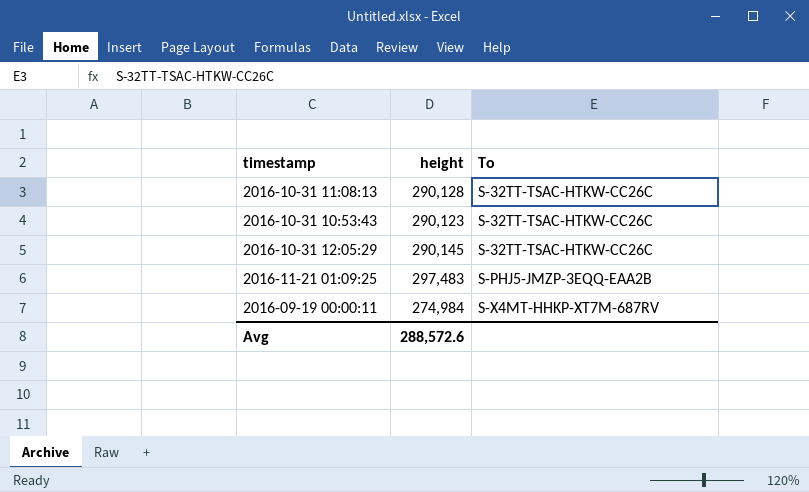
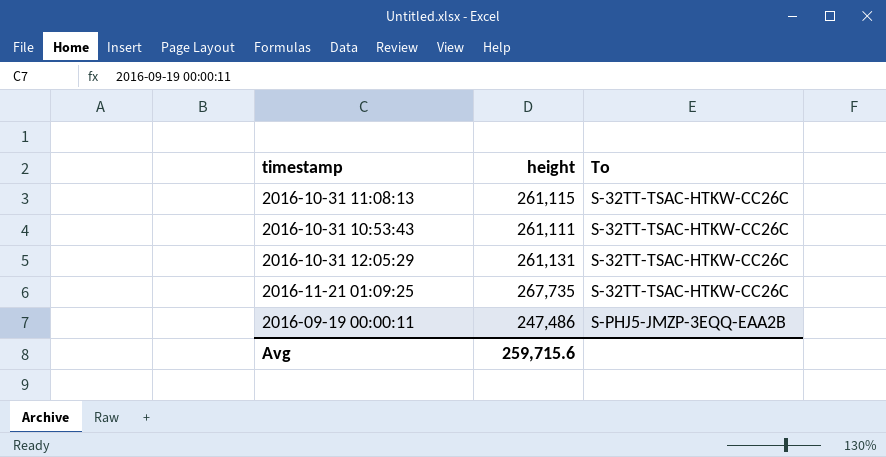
2016-10-31 11:08:13 | height: 290,128 -> 261,115
2016-10-31 10:53:43 | height: 290,123 -> 261,111
2016-10-31 12:05:29 | height: 290,145 -> 261,131
2016-11-21 01:09:25 | height: 297,483 -> 267,735
2016-11-21 01:09:25 | To: S-PHJ5-JMZP-3EQQ-EAA2B -> S-32TT-TSAC-HTKW-CC26C
2016-09-19 00:00:11 | height: 274,984 -> 247,486
2016-09-19 00:00:11 | To: S-X4MT-HHKP-XT7M-687RV -> S-PHJ5-JMZP-3EQQ-EAA2B
Avg | height: 288,572.6 -> 259,715.6

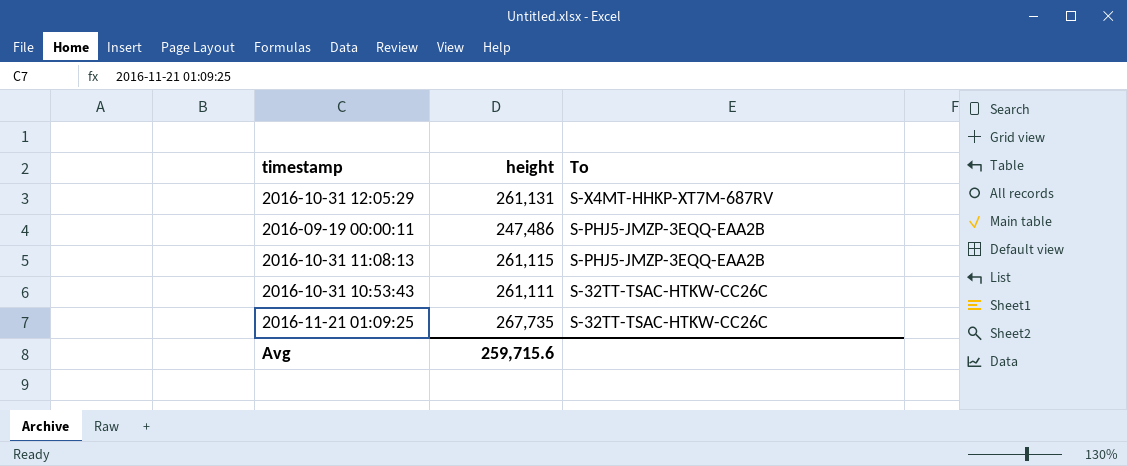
row order: To ascending -> To descending
2016-10-31 12:05:29 | To: S-32TT-TSAC-HTKW-CC26C -> S-X4MT-HHKP-XT7M-687RV
2016-10-31 11:08:13 | To: S-32TT-TSAC-HTKW-CC26C -> S-PHJ5-JMZP-3EQQ-EAA2B

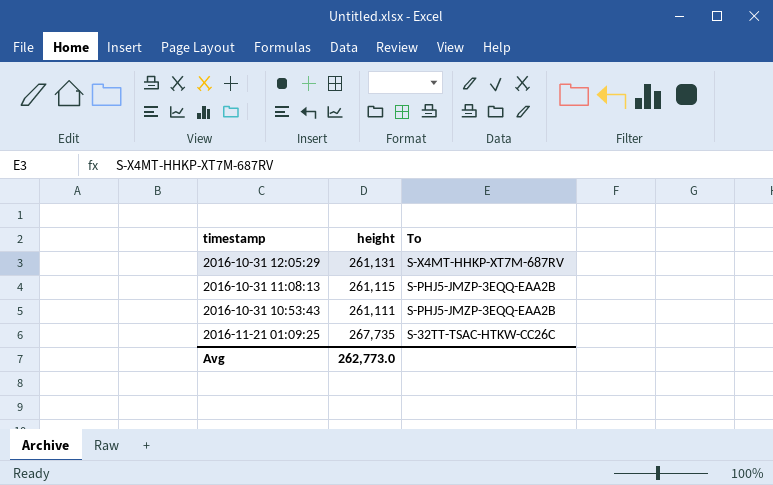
row 2016-09-19 00:00:11: 247,486 | S-PHJ5-JMZP-3EQQ-EAA2B -> none
2016-10-31 10:53:43 | To: S-32TT-TSAC-HTKW-CC26C -> S-PHJ5-JMZP-3EQQ-EAA2B
Avg | height: 259,715.6 -> 262,773.0

